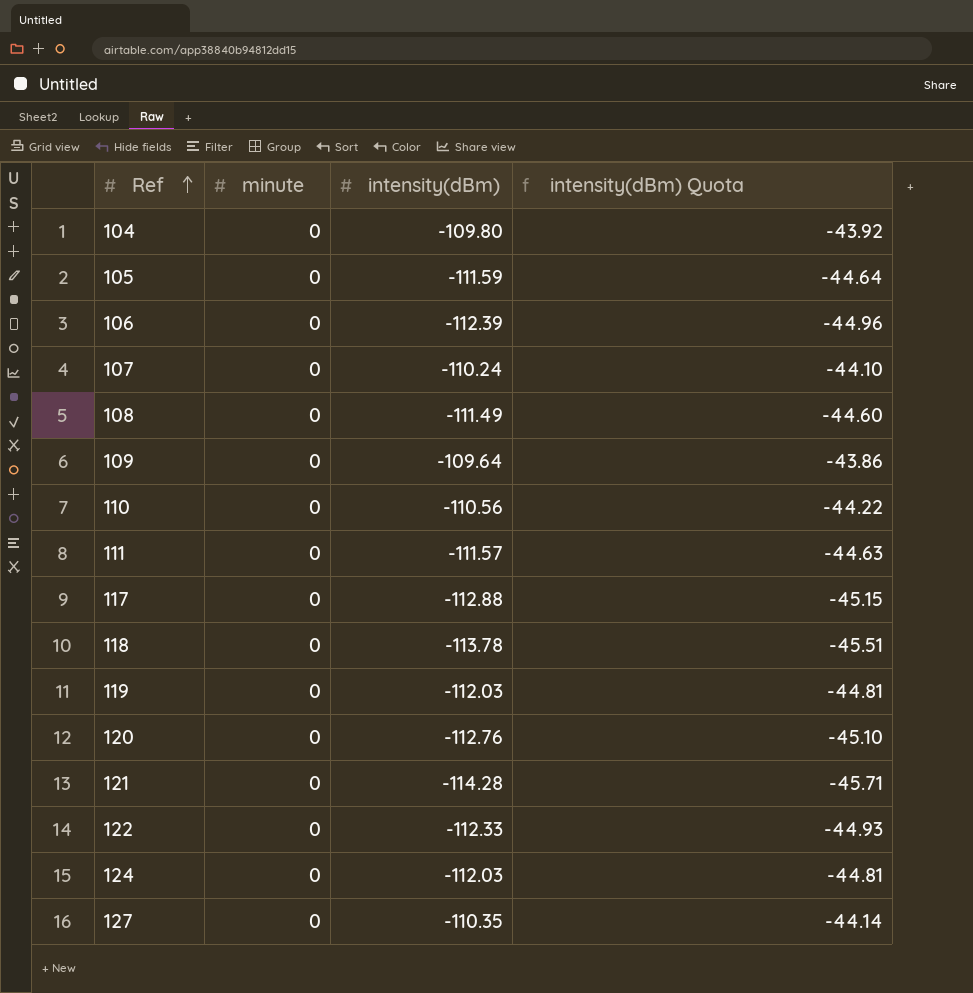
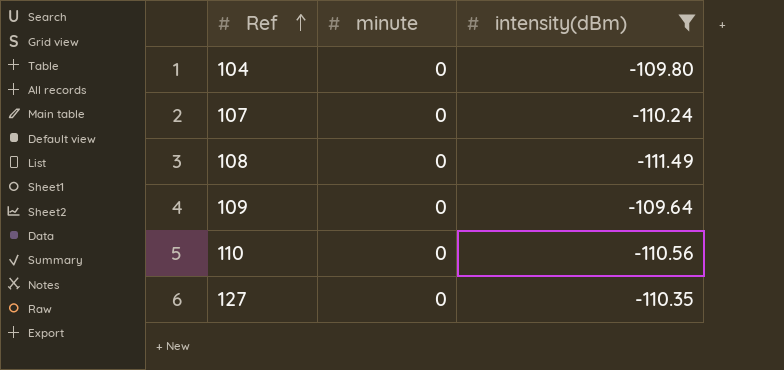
filter: none -> intensity(dBm) >= -111.49
column intensity(dBm) Quota | formula: [intensity(dBm)] * 0.4 -> none

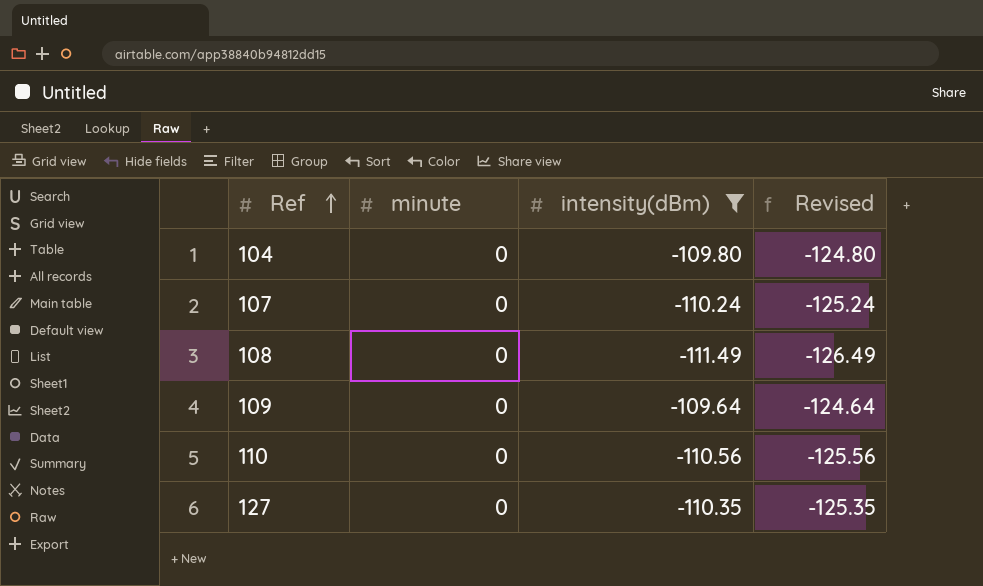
column Revised | formula: none -> [intensity(dBm)] - 15

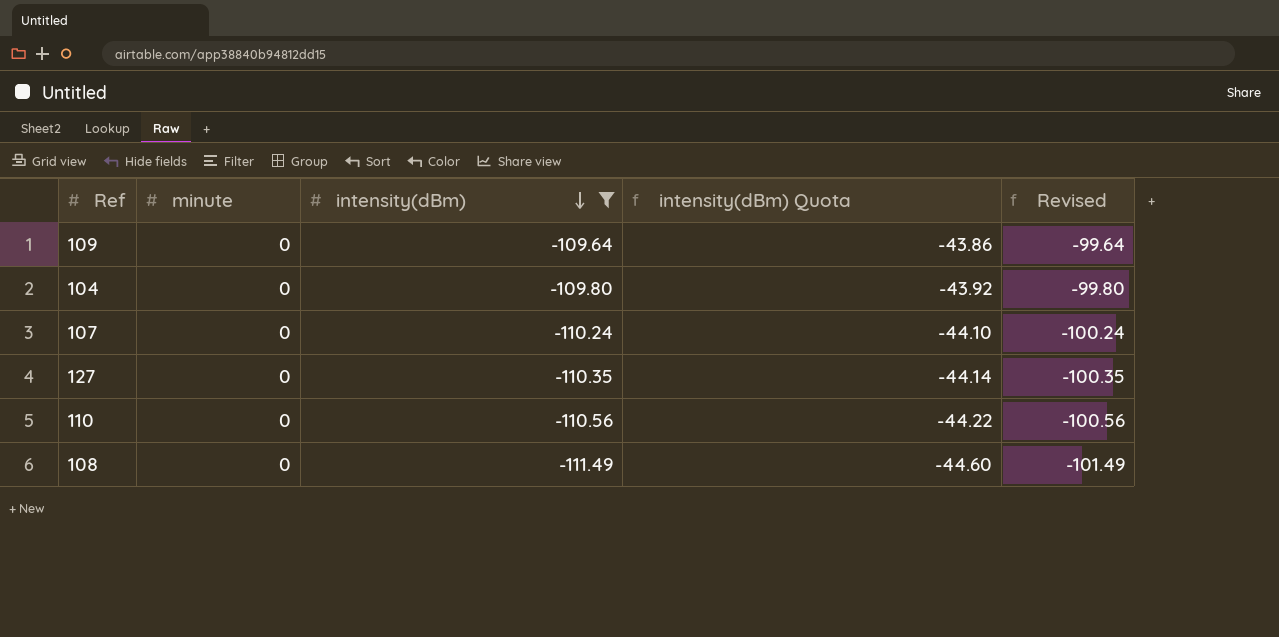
row order: Ref ascending -> intensity(dBm) descending
column intensity(dBm) Quota | formula: none -> [intensity(dBm)] * 0.4
column Revised | formula: [intensity(dBm)] - 15 -> [intensity(dBm)] + 10

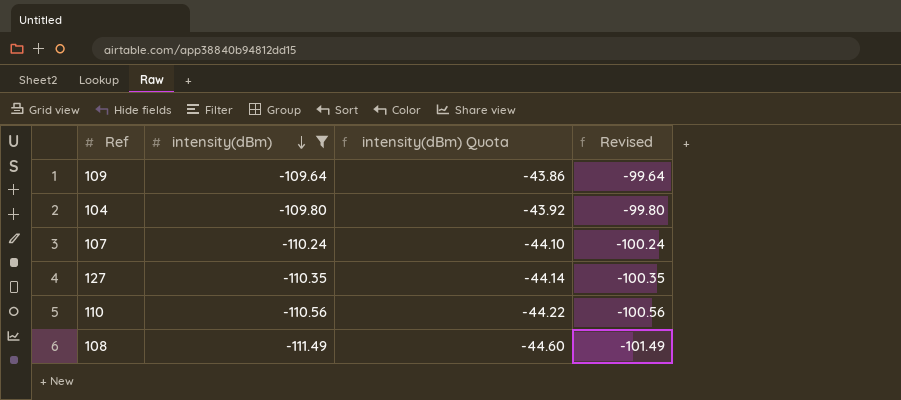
column minute | position: 2 -> none

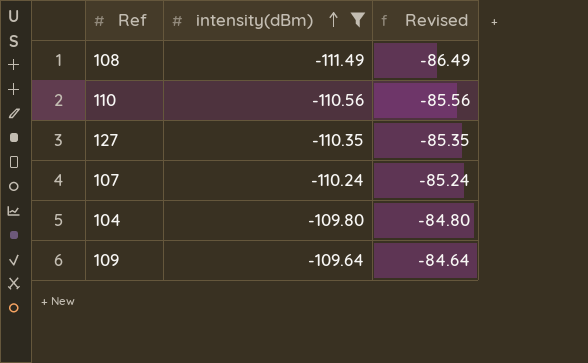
row order: intensity(dBm) descending -> intensity(dBm) ascending
column intensity(dBm) Quota | formula: [intensity(dBm)] * 0.4 -> none
column Revised | formula: [intensity(dBm)] + 10 -> [intensity(dBm)] + 25

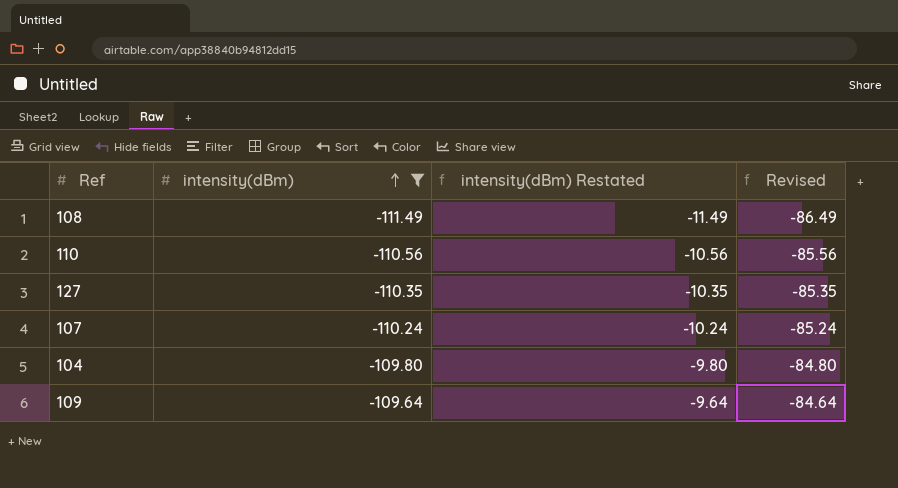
column intensity(dBm) Restated | formula: none -> [intensity(dBm)] + 100

